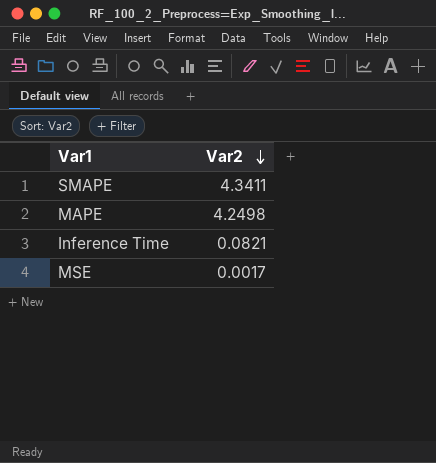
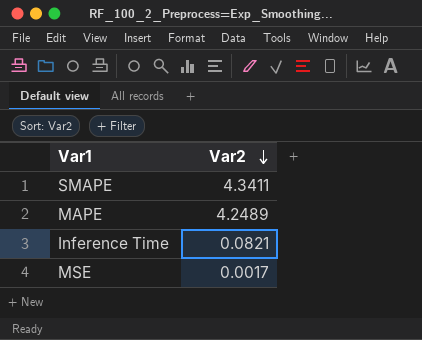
MAPE | Var2: 4.2498 -> 4.2489

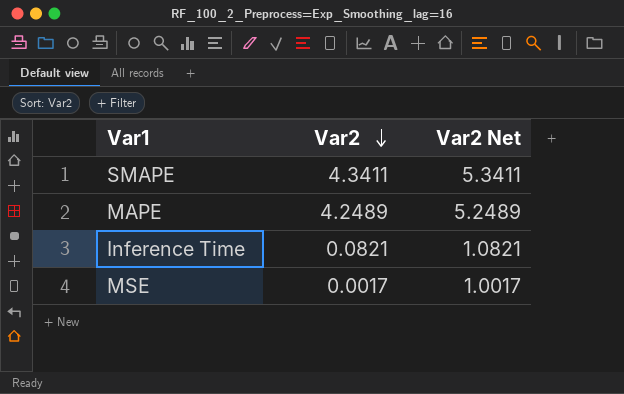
column Var2 Net | formula: none -> [Var2] + 1

